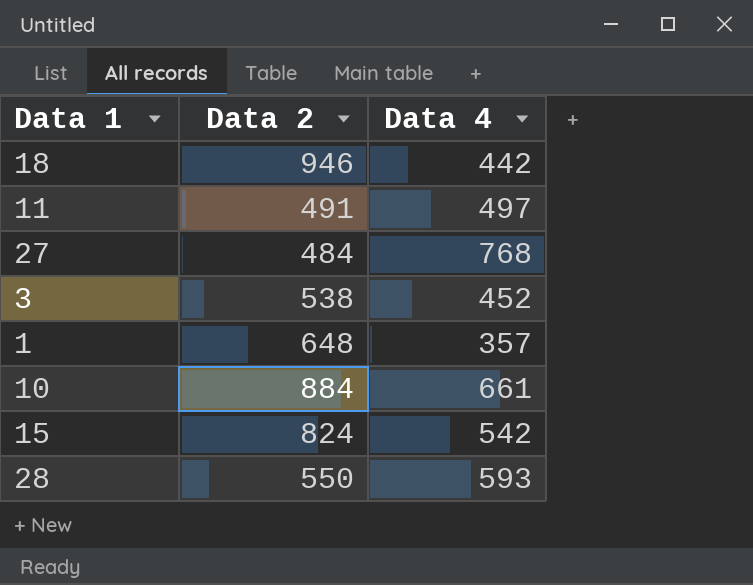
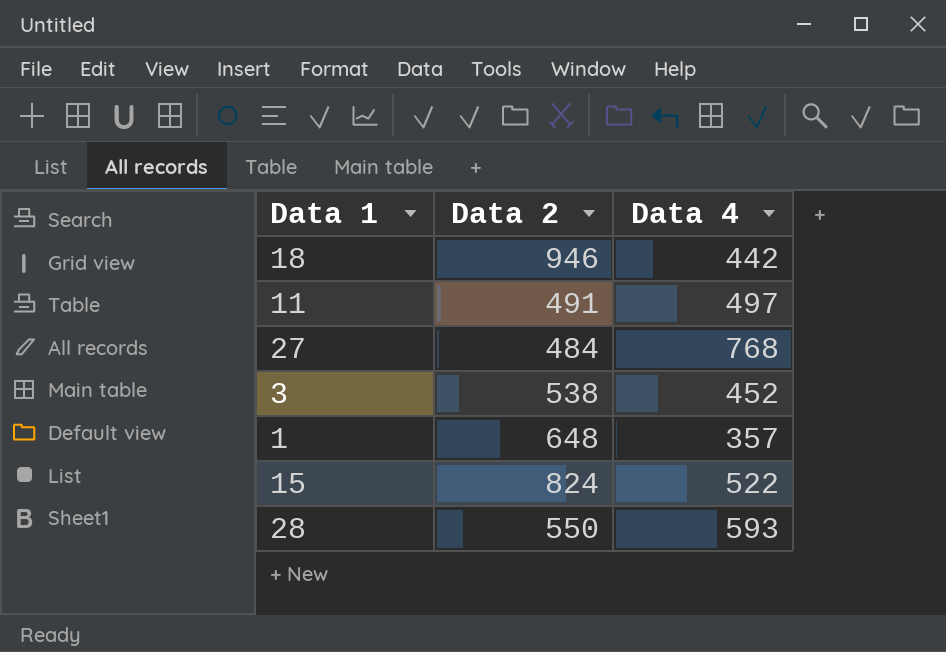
row 10: 884 | 661 -> none
15 | Data 4: 542 -> 522

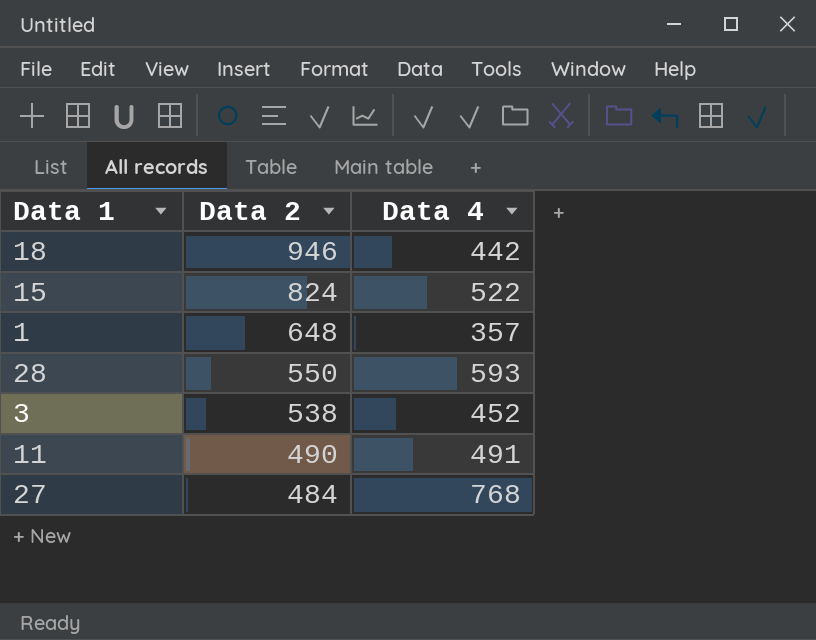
row order: none -> Data 2 descending
11 | Data 2: 491 -> 490
11 | Data 4: 497 -> 491

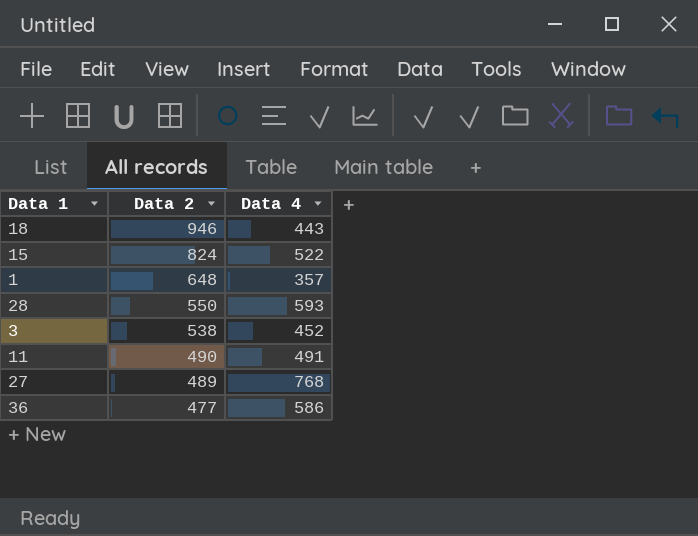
18 | Data 4: 442 -> 443
27 | Data 2: 484 -> 489
row 36: none -> 477 | 586

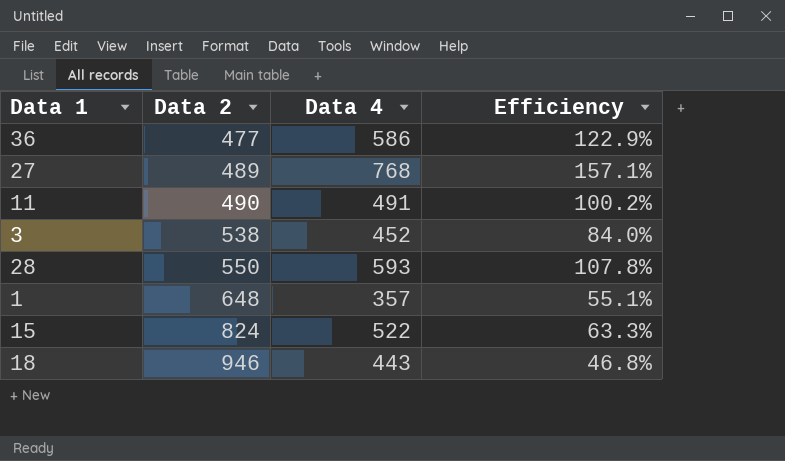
row order: Data 2 descending -> Data 2 ascending
column Efficiency | formula: none -> [Data 4] / [Data 2]

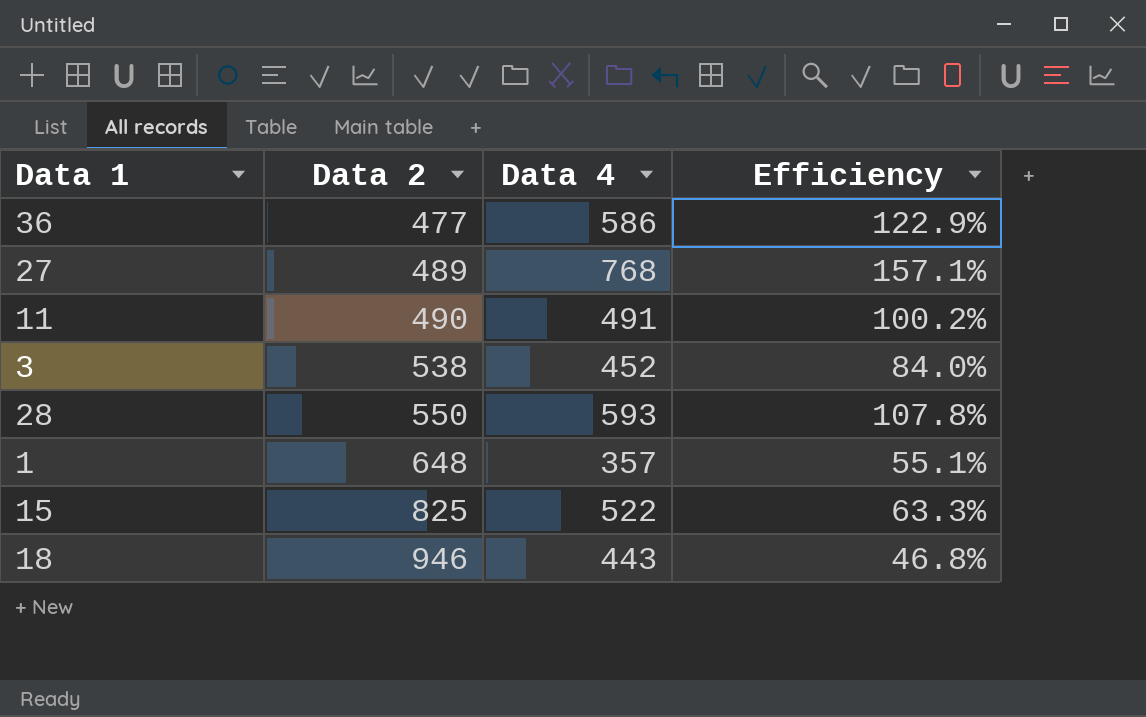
15 | Data 2: 824 -> 825

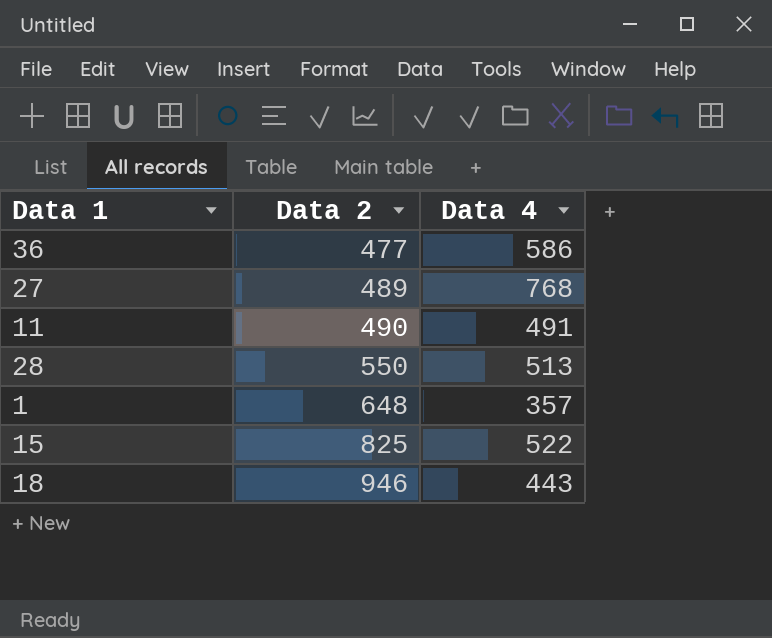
column Efficiency | formula: [Data 4] / [Data 2] -> none
row 3: 538 | 452 | 84.0% -> none
28 | Data 4: 593 -> 513

